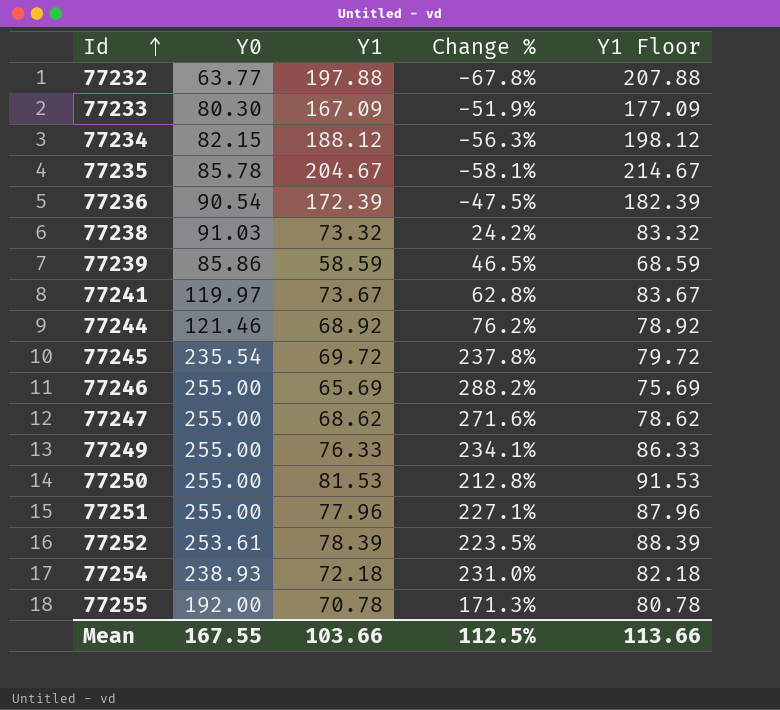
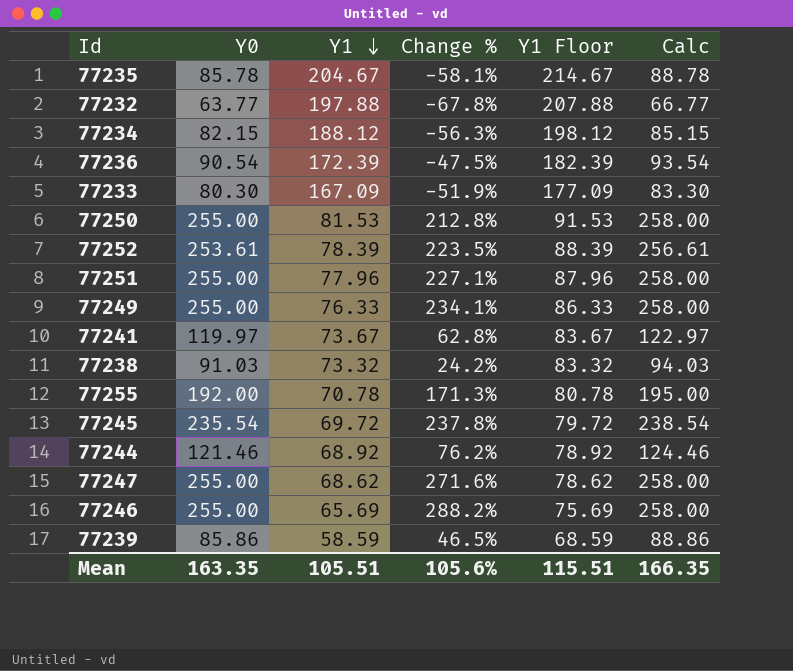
row order: Id ascending -> Y1 descending
column Calc | formula: none -> [Y0] + 3
row 77254: 238.93 | 72.18 | 231.0% | 82.18 -> none
Mean | Y0: 167.55 -> 163.35
Mean | Y1: 103.66 -> 105.51
Mean | Change %: 112.5% -> 105.6%
Mean | Y1 Floor: 113.66 -> 115.51

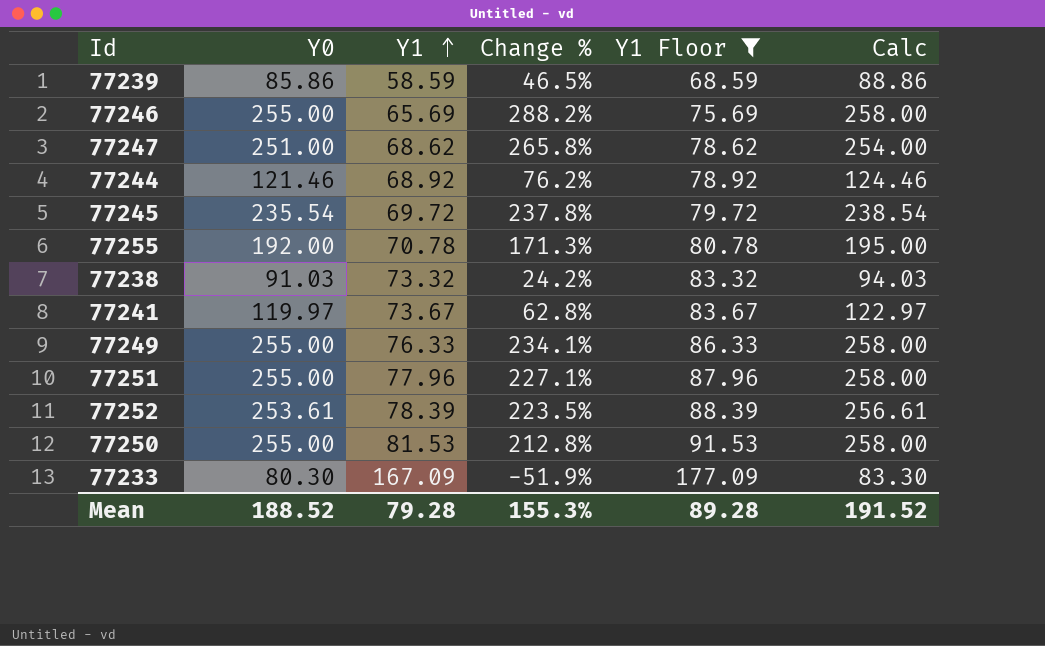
filter: none -> Y1 Floor <= 177.09
row order: Y1 descending -> Y1 ascending
77247 | Y0: 255.00 -> 251.00
77247 | Change %: 271.6% -> 265.8%
77247 | Calc: 258.00 -> 254.00
Mean | Y0: 163.35 -> 188.52
Mean | Y1: 105.51 -> 79.28
Mean | Change %: 105.6% -> 155.3%
Mean | Y1 Floor: 115.51 -> 89.28
Mean | Calc: 166.35 -> 191.52

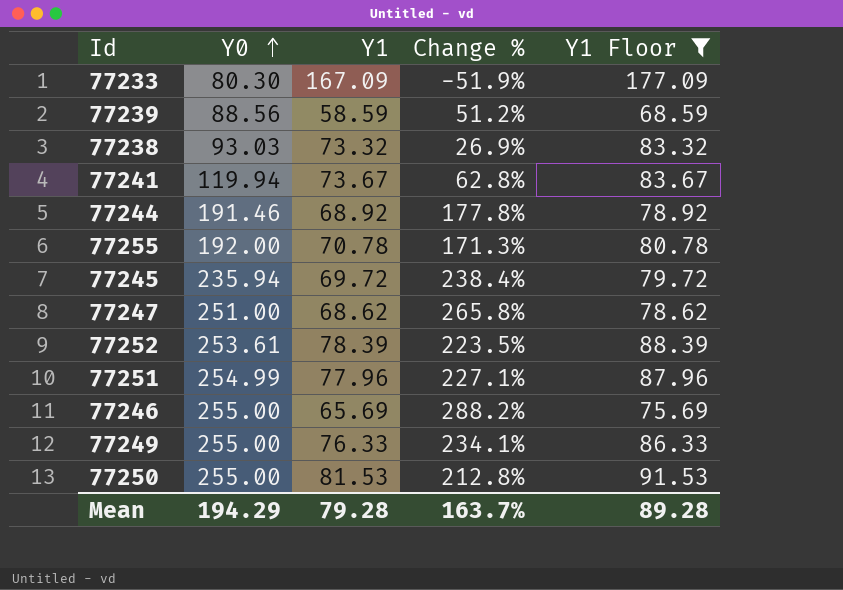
row order: Y1 ascending -> Y0 ascending
column Calc | formula: [Y0] + 3 -> none
77239 | Y0: 85.86 -> 88.56
77239 | Change %: 46.5% -> 51.2%
77238 | Y0: 91.03 -> 93.03
77238 | Change %: 24.2% -> 26.9%
77241 | Y0: 119.97 -> 119.94
77244 | Y0: 121.46 -> 191.46
77244 | Change %: 76.2% -> 177.8%
77245 | Y0: 235.54 -> 235.94
77245 | Change %: 237.8% -> 238.4%
77251 | Y0: 255.00 -> 254.99
Mean | Y0: 188.52 -> 194.29
Mean | Change %: 155.3% -> 163.7%

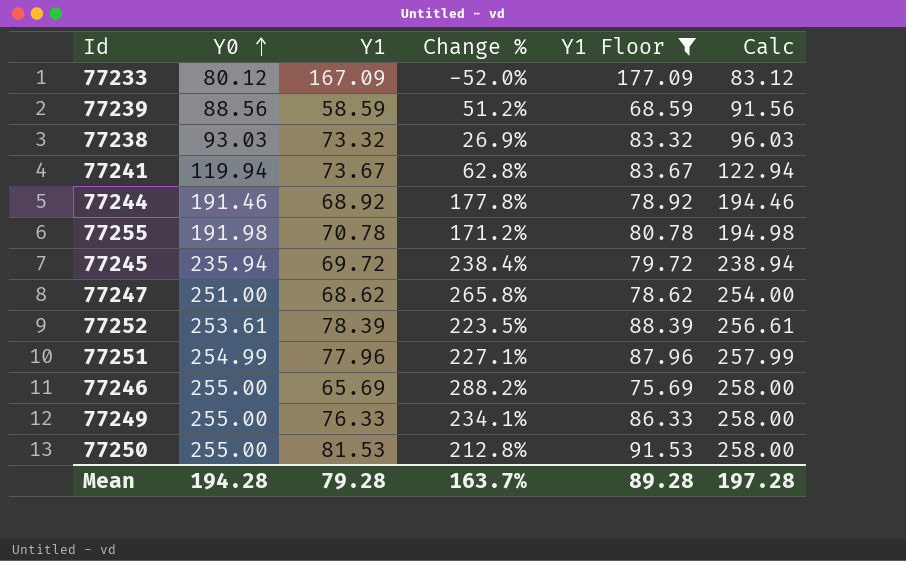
column Calc | formula: none -> [Y0] + 3
77233 | Y0: 80.30 -> 80.12
77233 | Change %: -51.9% -> -52.0%
77255 | Y0: 192.00 -> 191.98
77255 | Change %: 171.3% -> 171.2%
Mean | Y0: 194.29 -> 194.28

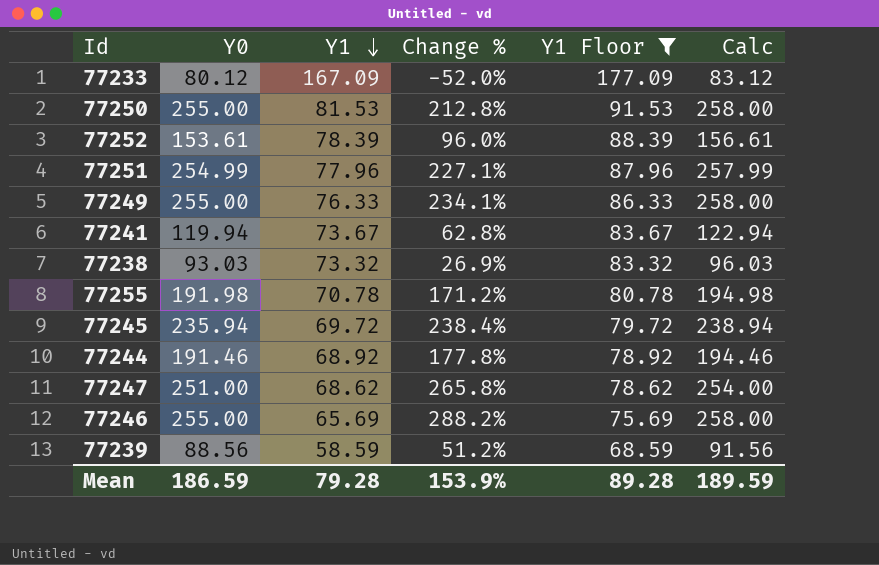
row order: Y0 ascending -> Y1 descending
77252 | Y0: 253.61 -> 153.61
77252 | Change %: 223.5% -> 96.0%
77252 | Calc: 256.61 -> 156.61
Mean | Y0: 194.28 -> 186.59
Mean | Change %: 163.7% -> 153.9%
Mean | Calc: 197.28 -> 189.59

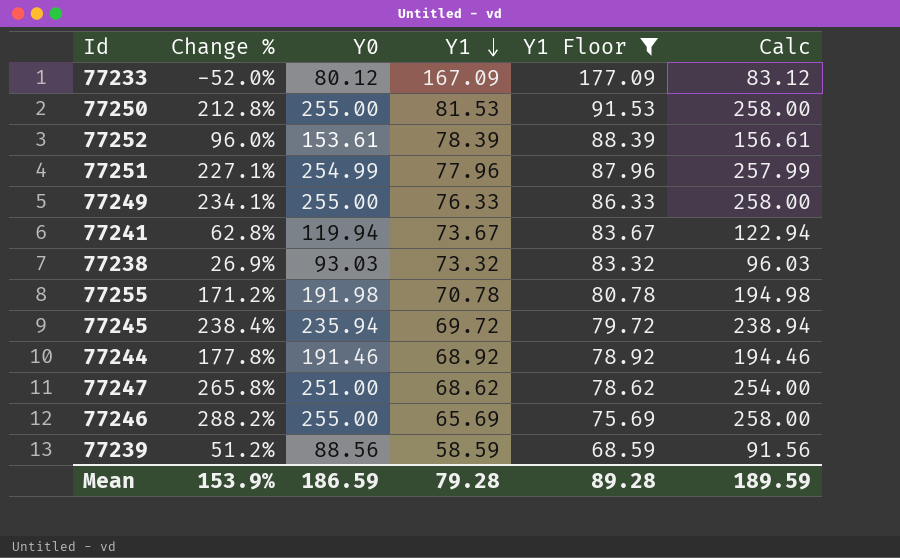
column Change % | position: 4 -> 2

